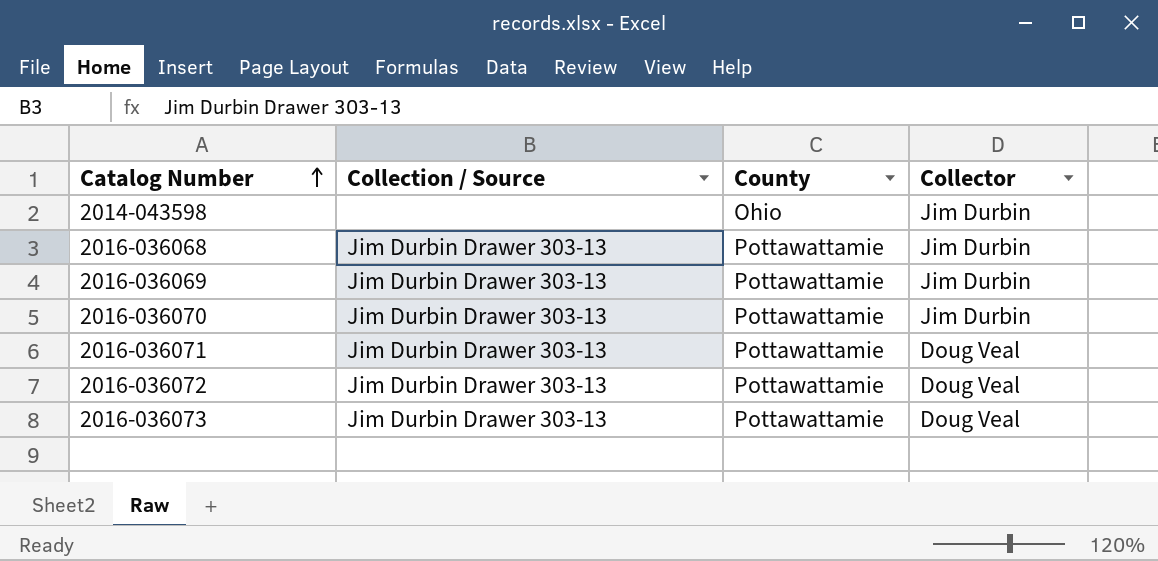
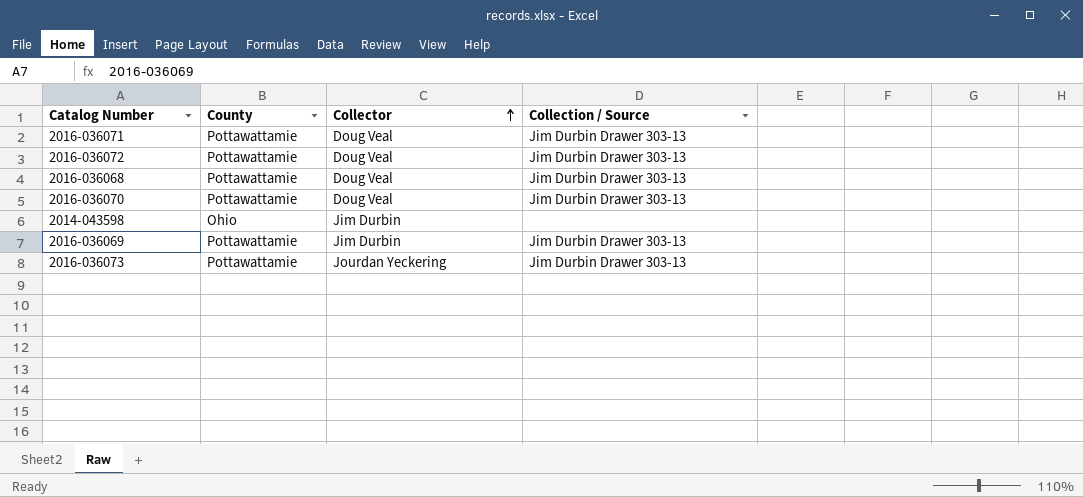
row order: Catalog Number ascending -> Collector ascending
column Collection / Source | position: 2 -> 4
2016-036068 | Collector: Jim Durbin -> Doug Veal
2016-036070 | Collector: Jim Durbin -> Doug Veal
2016-036073 | Collector: Doug Veal -> Jourdan Yeckering

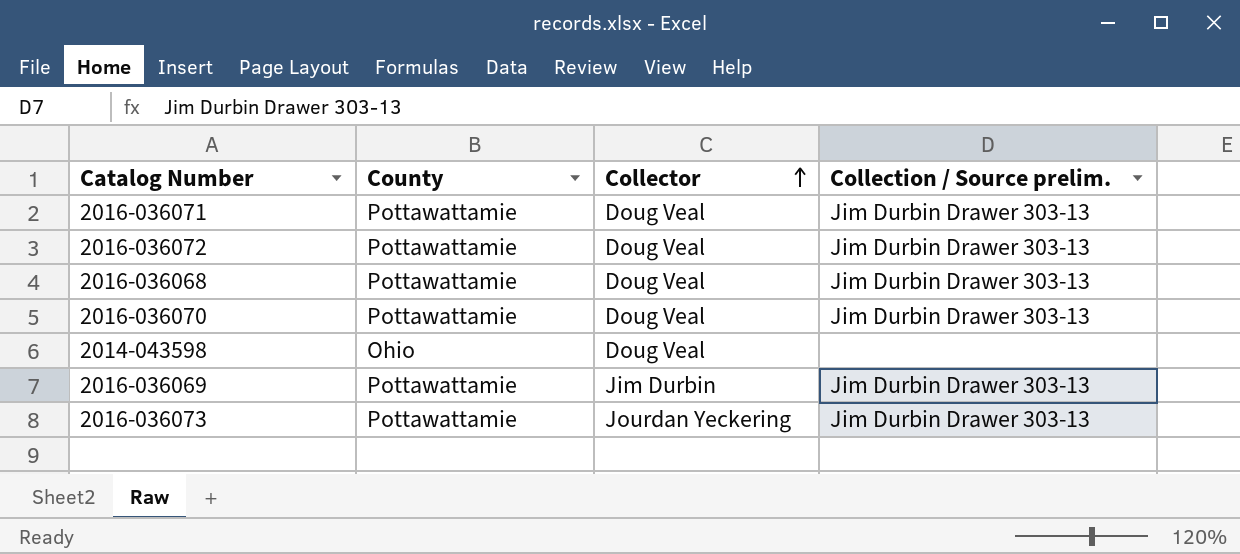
column name: Collection / Source -> Collection / Source prelim.
2014-043598 | Collector: Jim Durbin -> Doug Veal

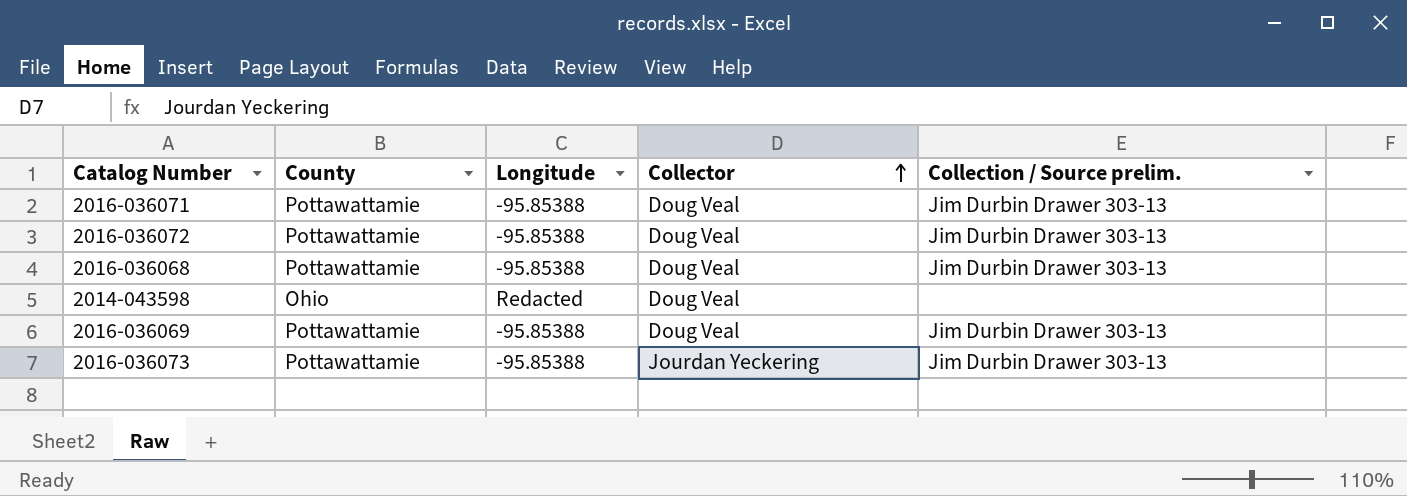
column Longitude | position: none -> 3
row 2016-036070: Pottawattamie | Doug Veal | Jim Durbin Drawer 303-13 -> none
2016-036069 | Collector: Jim Durbin -> Doug Veal

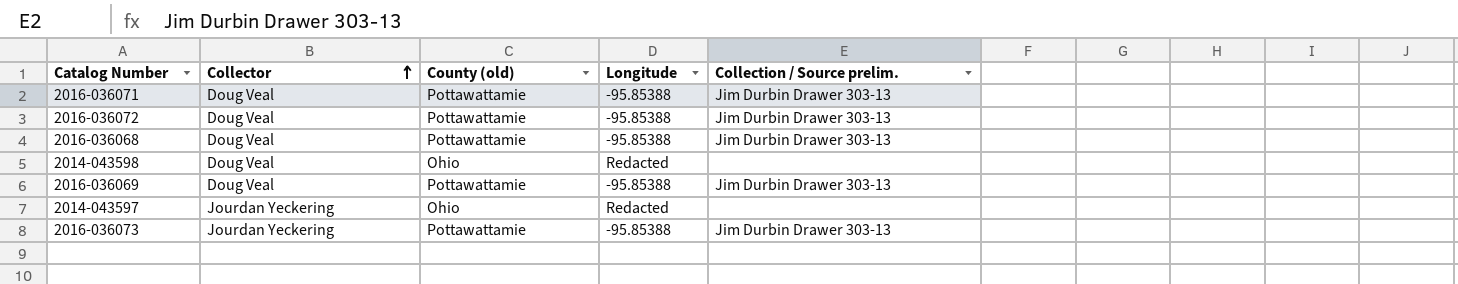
column Collector | position: 4 -> 2
column name: County -> County (old)
row 2014-043597: none -> Jourdan Yeckering | Ohio | Redacted | none

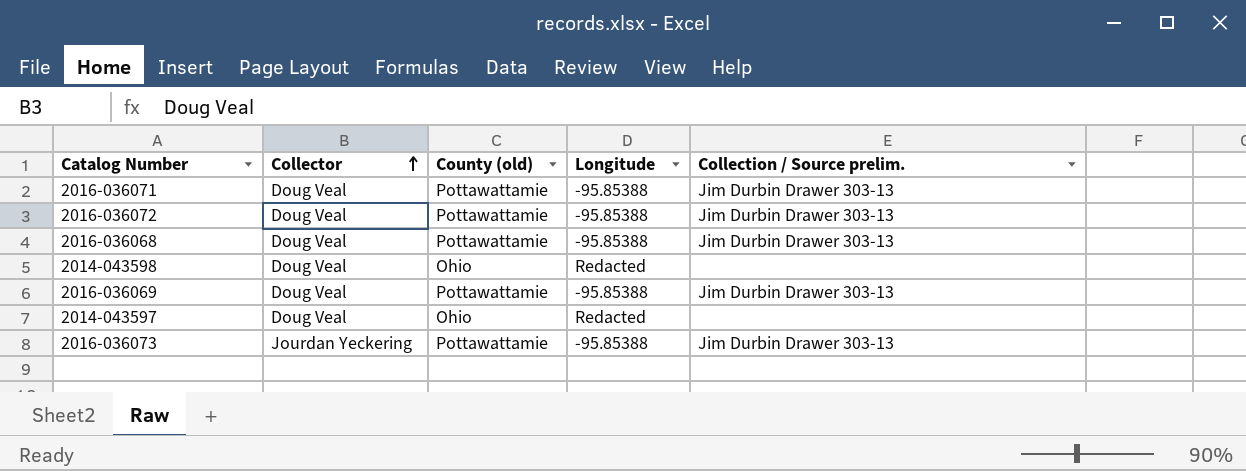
2014-043597 | Collector: Jourdan Yeckering -> Doug Veal

